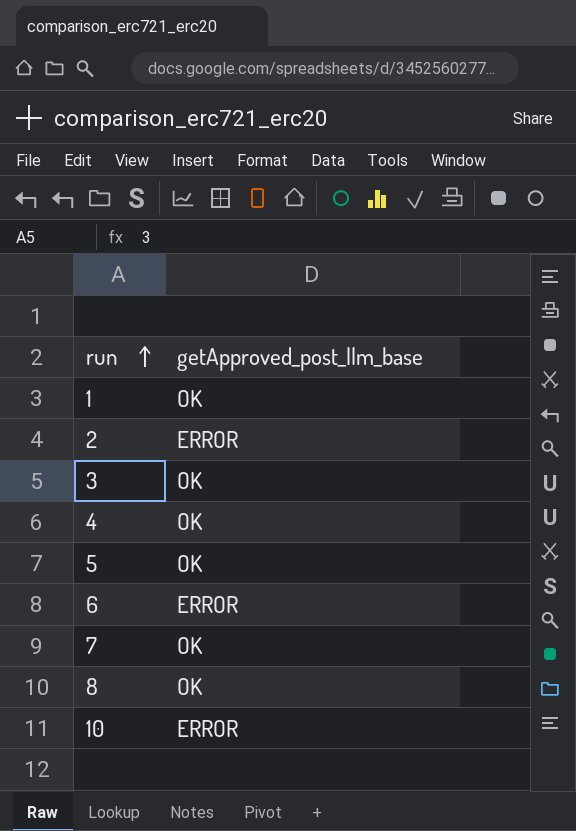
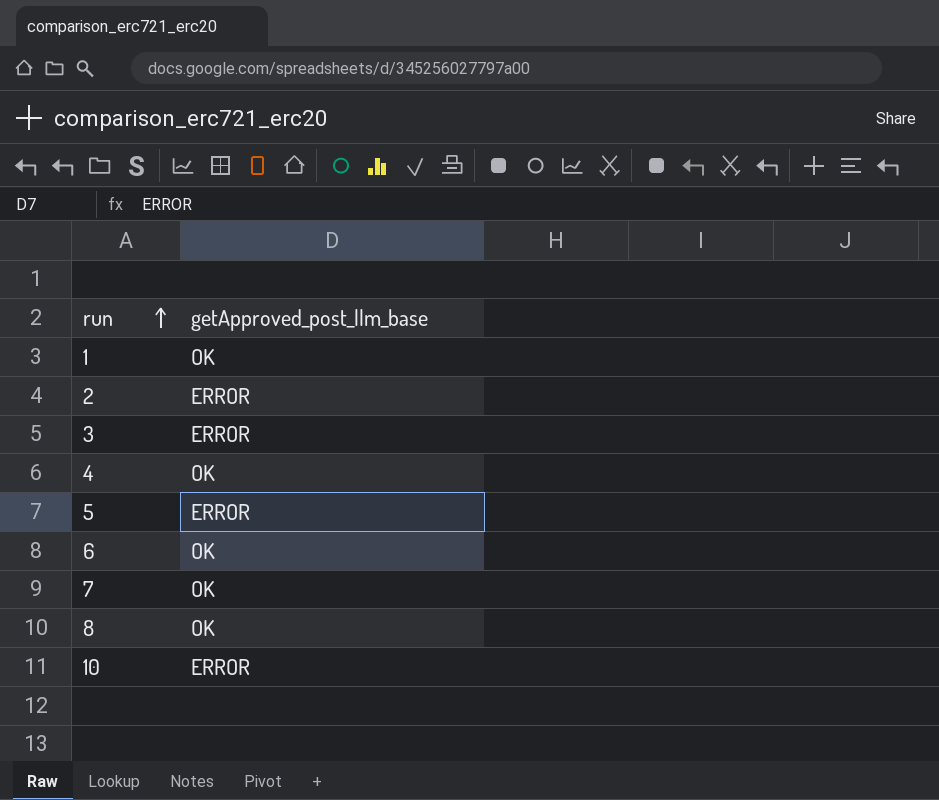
3 | getApproved_post_llm_base: OK -> ERROR
5 | getApproved_post_llm_base: OK -> ERROR
6 | getApproved_post_llm_base: ERROR -> OK

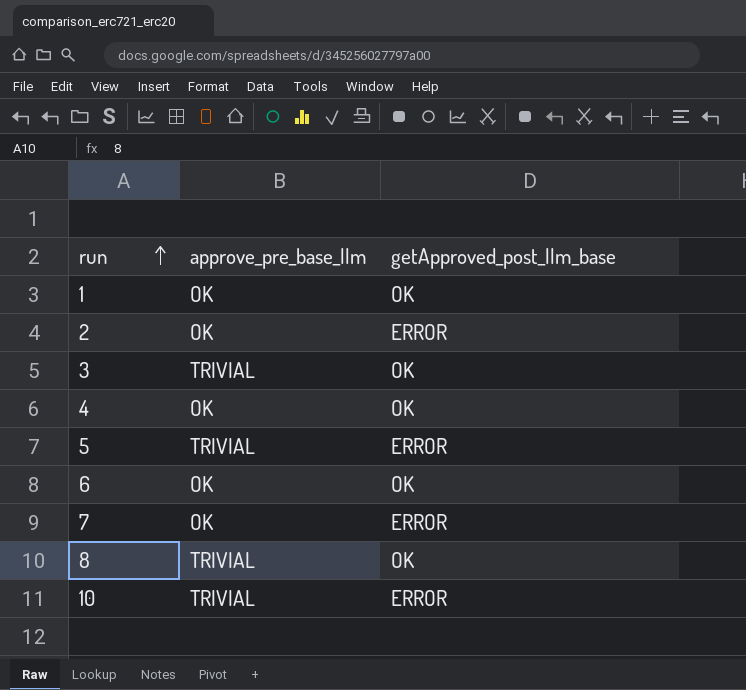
column approve_pre_base_llm | position: none -> 2
3 | getApproved_post_llm_base: ERROR -> OK
7 | getApproved_post_llm_base: OK -> ERROR

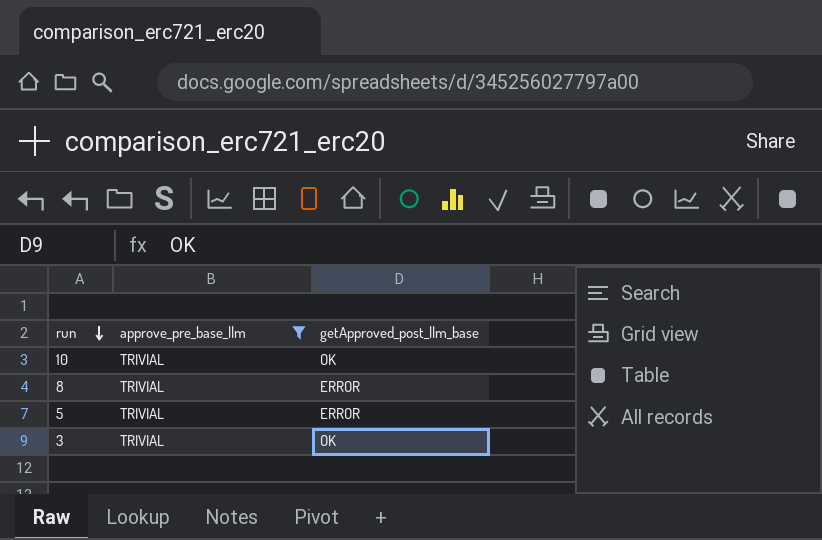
filter: none -> approve_pre_base_llm = TRIVIAL
row order: run ascending -> run descending
10 | getApproved_post_llm_base: ERROR -> OK
8 | getApproved_post_llm_base: OK -> ERROR

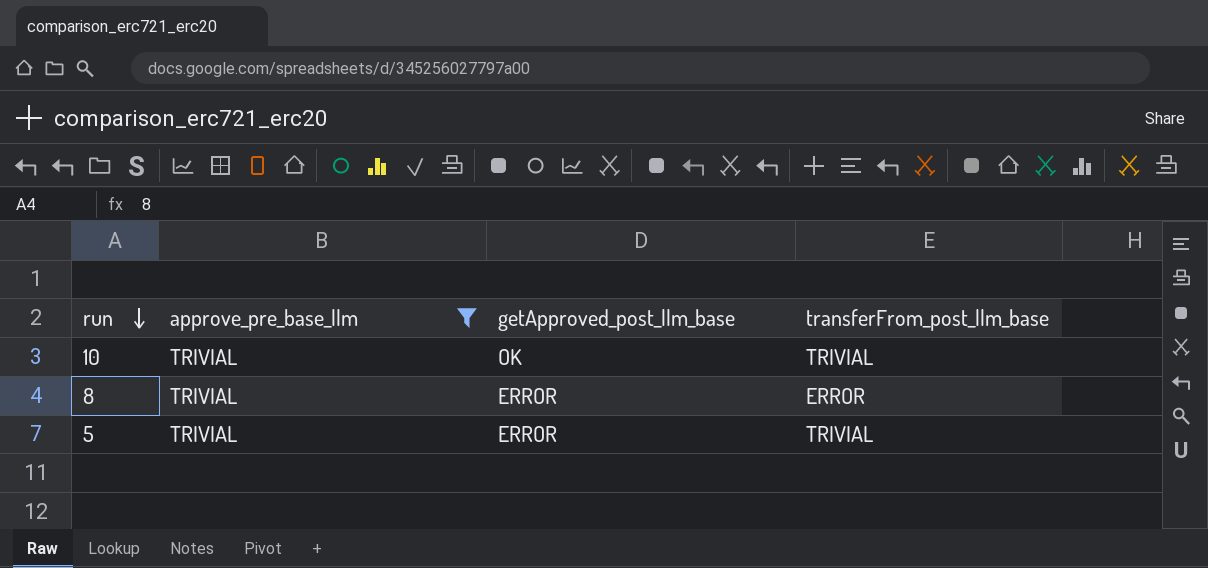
column transferFrom_post_llm_base | position: none -> 4
row 3: TRIVIAL | OK -> none

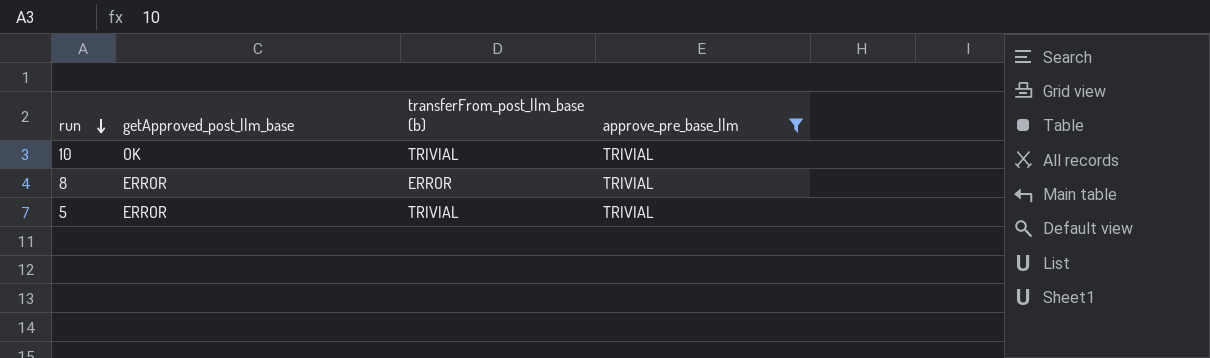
column name: transferFrom_post_llm_base -> transferFrom_post_llm_base (b)
column approve_pre_base_llm | position: 2 -> 4

